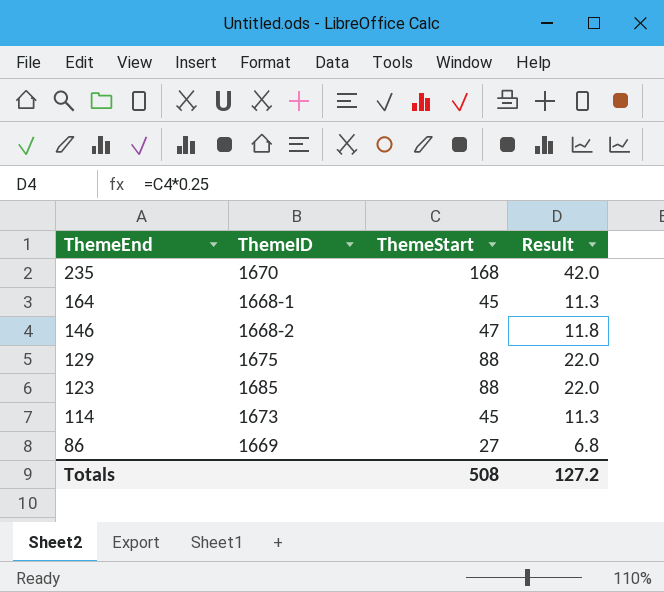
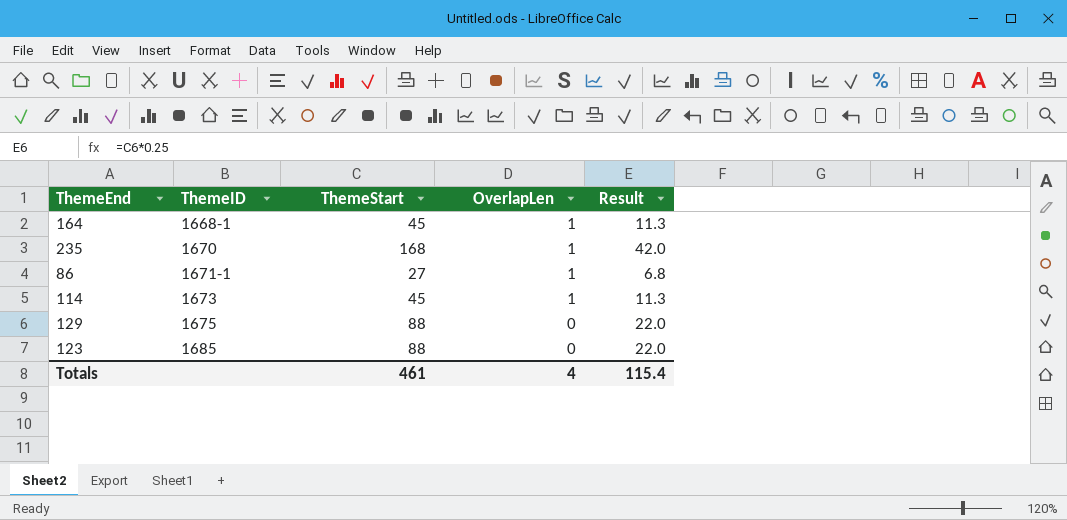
row order: ThemeEnd descending -> ThemeID ascending
column OverlapLen | position: none -> 4
row 146: 1668-2 | 47 | 11.8 -> none
86 | ThemeID: 1669 -> 1671-1
Totals | ThemeStart: 508 -> 461
Totals | Result: 127.2 -> 115.4

